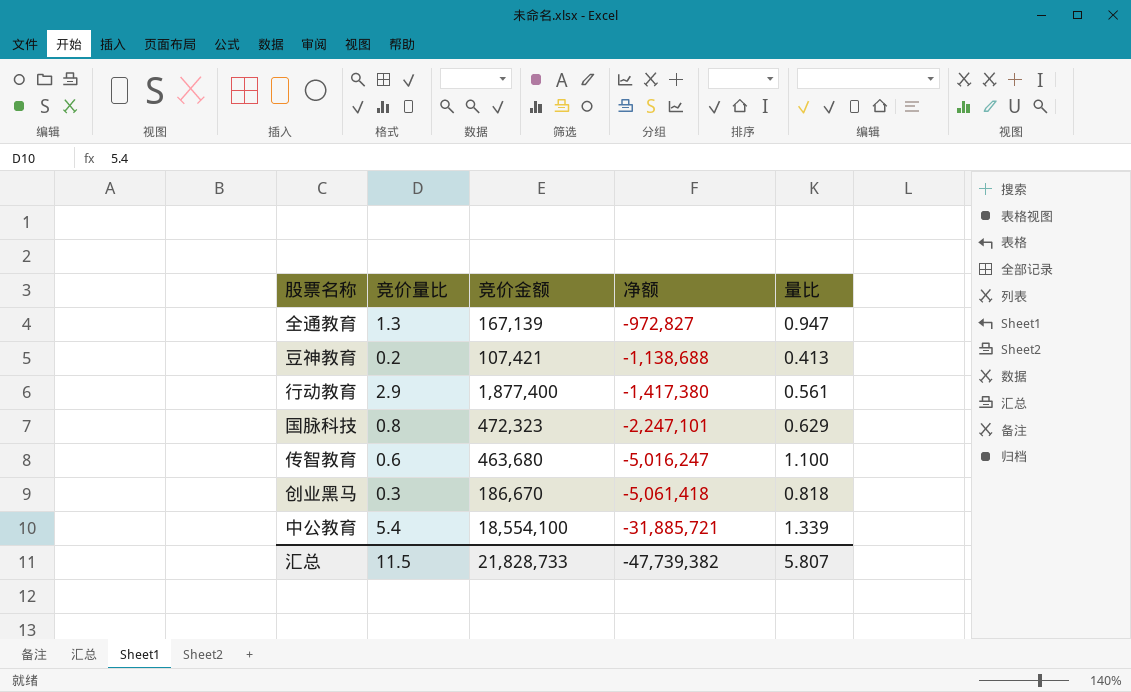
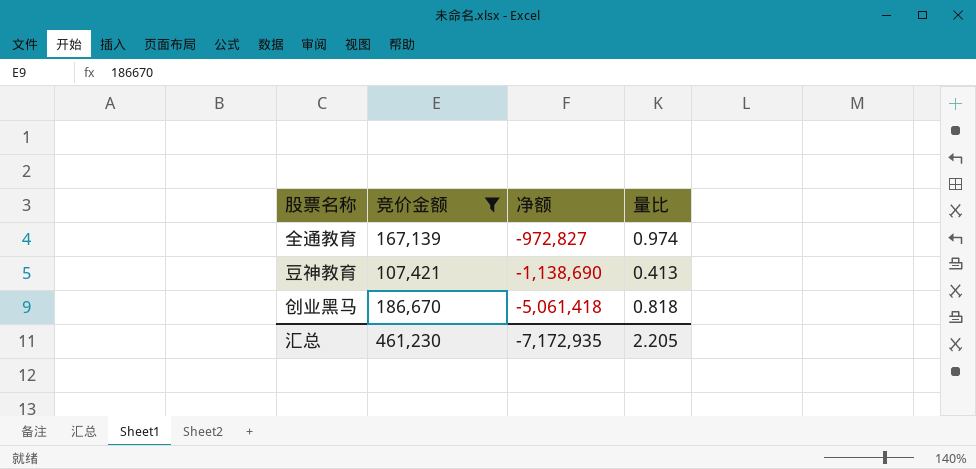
filter: none -> 竞价金额 <= 186,670
column 竞价量比 | position: 2 -> none
全通教育 | 量比: 0.947 -> 0.974
豆神教育 | 净额: -1,138,688 -> -1,138,690
汇总 | 竞价金额: 21,828,733 -> 461,230
汇总 | 净额: -47,739,382 -> -7,172,935
汇总 | 量比: 5.807 -> 2.205

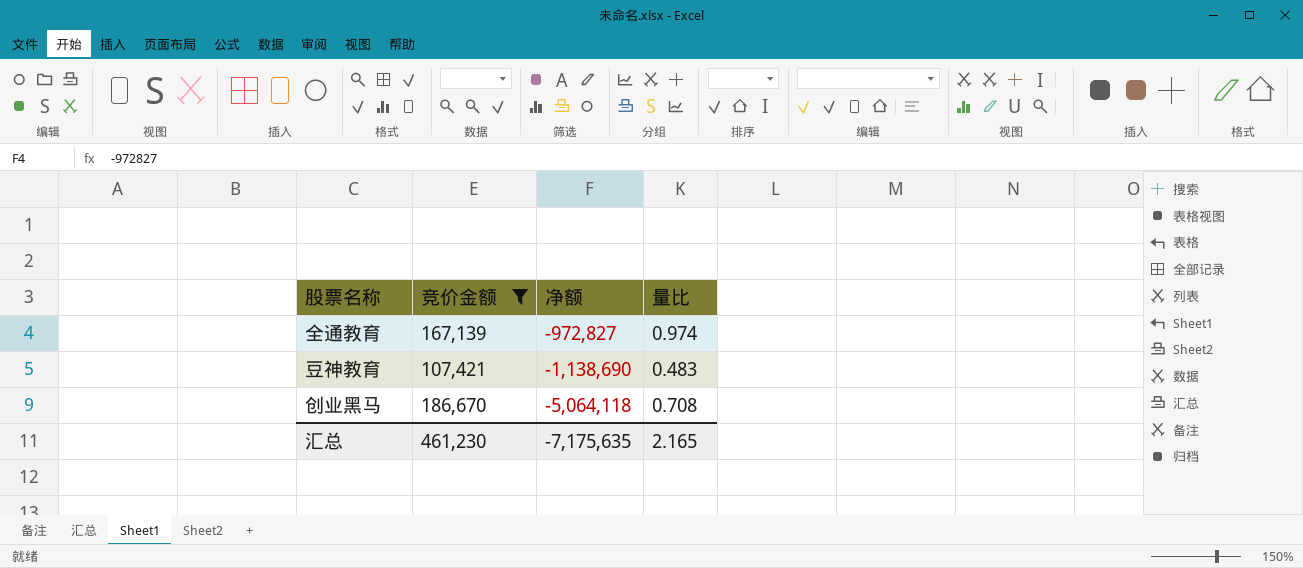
豆神教育 | 量比: 0.413 -> 0.483
创业黑马 | 净额: -5,061,418 -> -5,064,118
创业黑马 | 量比: 0.818 -> 0.708
汇总 | 净额: -7,172,935 -> -7,175,635
汇总 | 量比: 2.205 -> 2.165

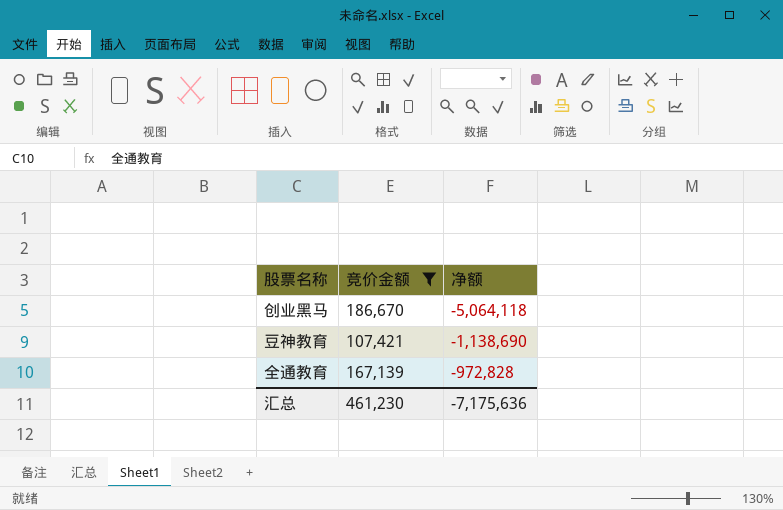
row order: 净额 descending -> 净额 ascending
column 量比 | position: 4 -> none
全通教育 | 净额: -972,827 -> -972,828
汇总 | 净额: -7,175,635 -> -7,175,636

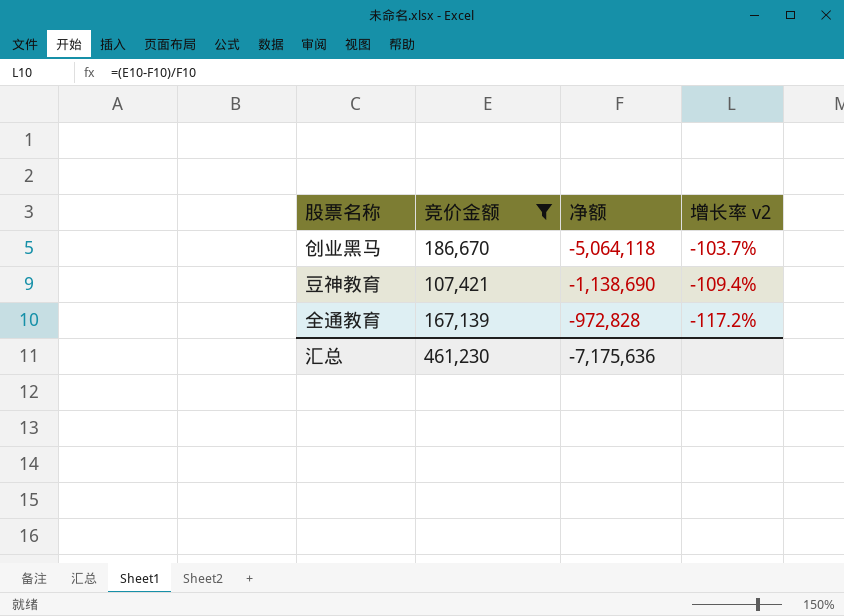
column 增长率 v2 | formula: none -> ([竞价金额] - [净额]) / [净额]

